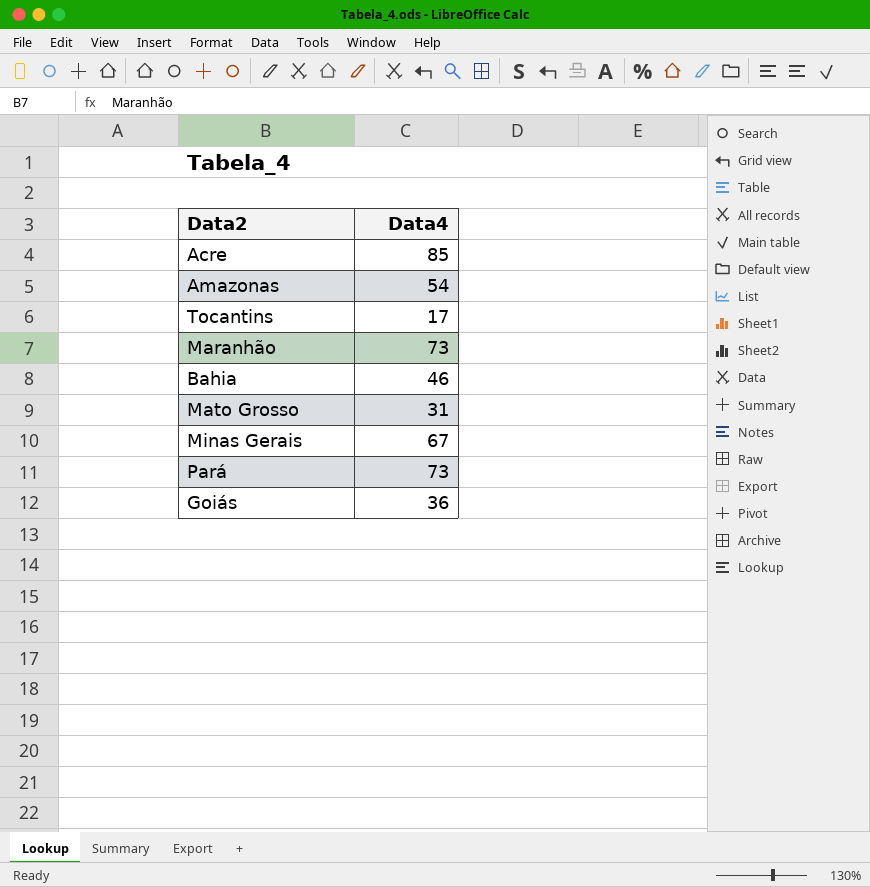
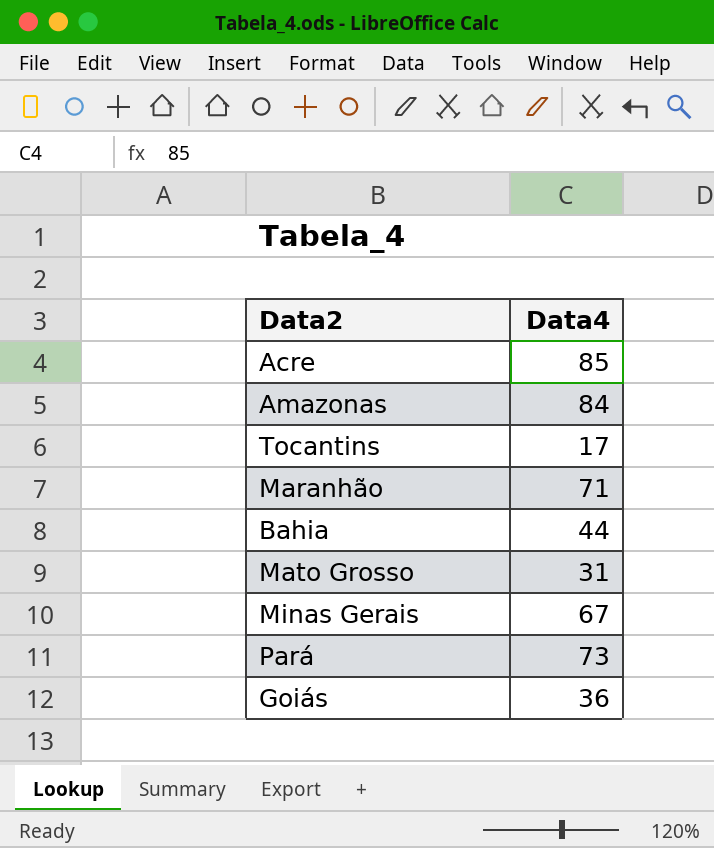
Amazonas | Data4: 54 -> 84
Maranhão | Data4: 73 -> 71
Bahia | Data4: 46 -> 44

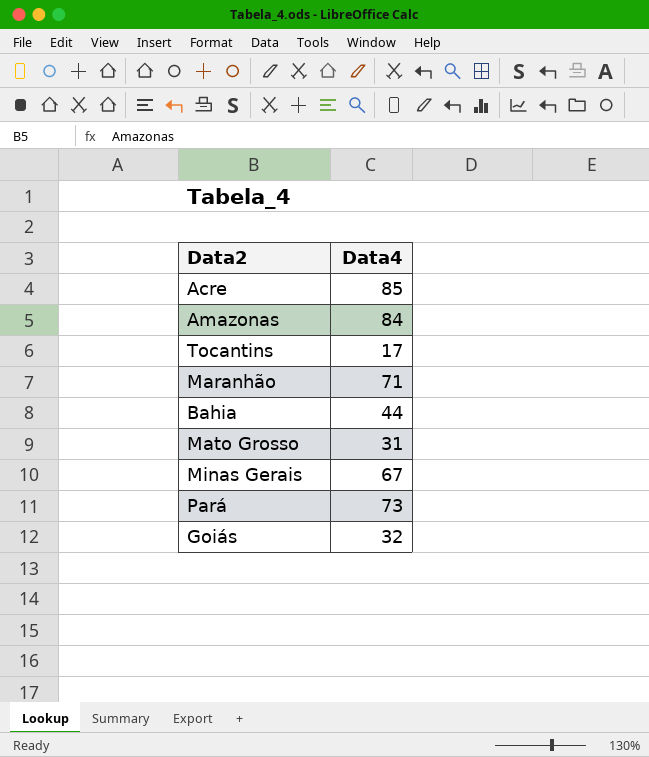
Goiás | Data4: 36 -> 32

